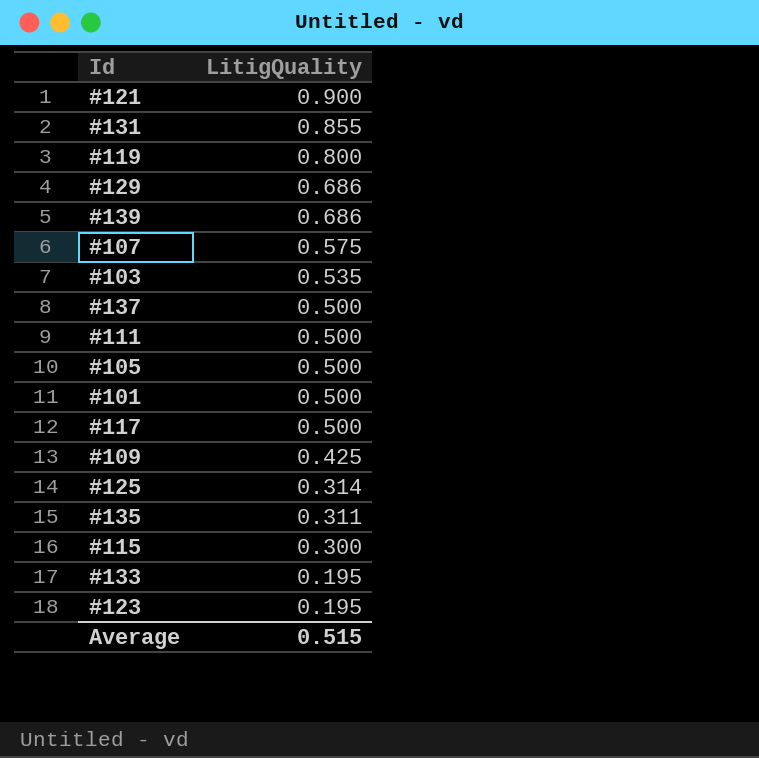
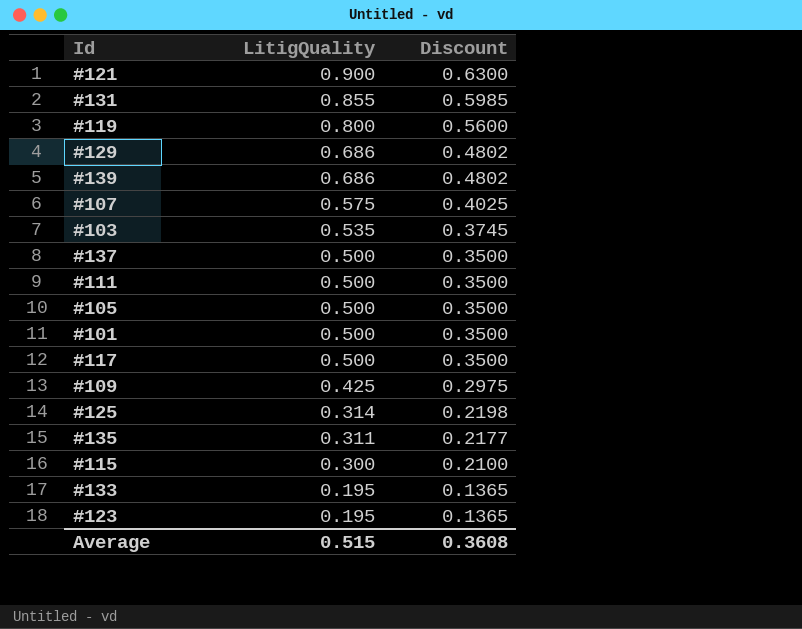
column Discount | formula: none -> [LitigQuality] * 0.7

